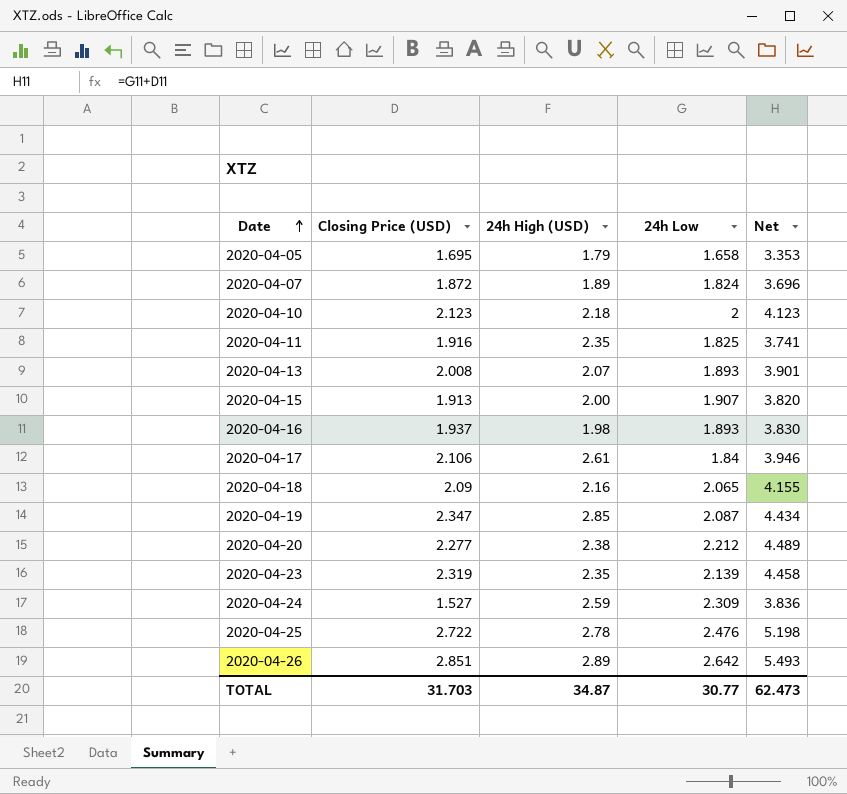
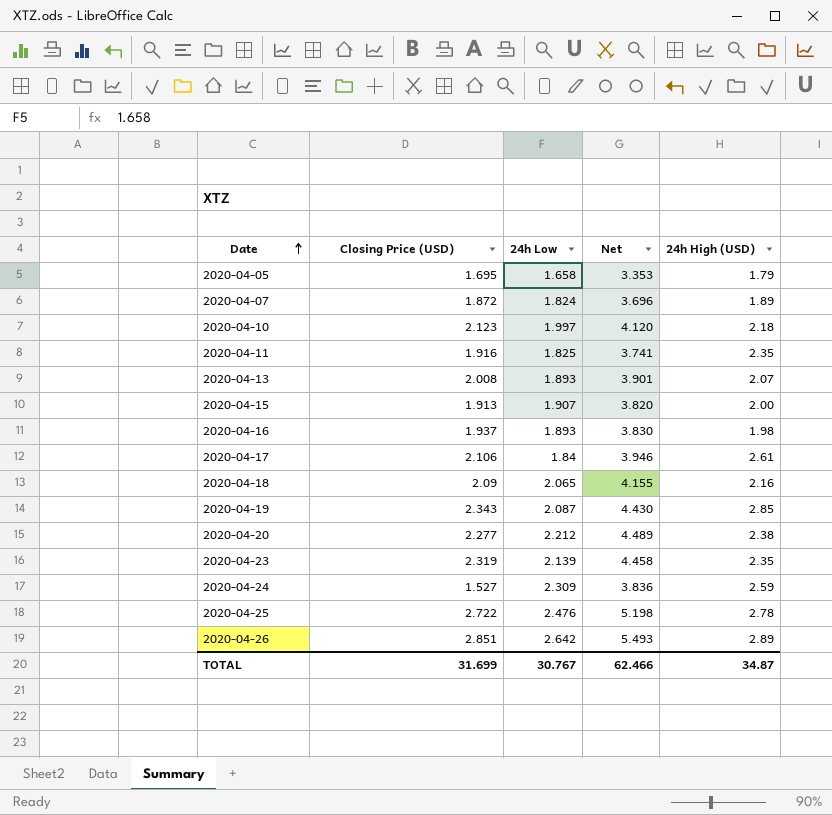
column 24h High (USD) | position: 3 -> 5
2020-04-10 | 24h Low: 2 -> 1.997
2020-04-10 | Net: 4.123 -> 4.120
2020-04-19 | Closing Price (USD): 2.347 -> 2.343
2020-04-19 | Net: 4.434 -> 4.430
TOTAL | Closing Price (USD): 31.703 -> 31.699
TOTAL | 24h Low: 30.77 -> 30.767
TOTAL | Net: 62.473 -> 62.466

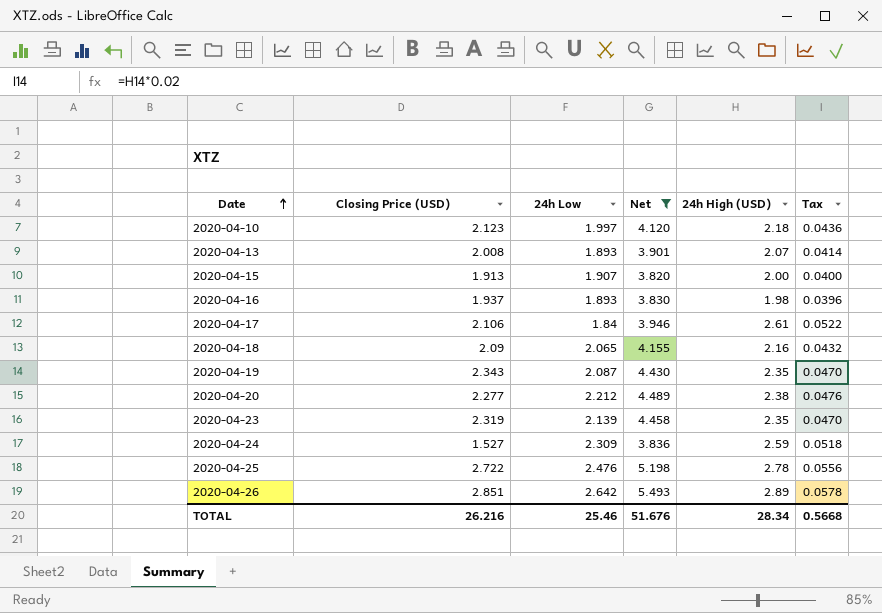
filter: none -> Net >= 3.820
column Tax | formula: none -> [24h High (USD)] * 0.02
2020-04-19 | 24h High (USD): 2.85 -> 2.35
TOTAL | Closing Price (USD): 31.699 -> 26.216
TOTAL | 24h Low: 30.767 -> 25.46
TOTAL | Net: 62.466 -> 51.676
TOTAL | 24h High (USD): 34.87 -> 28.34

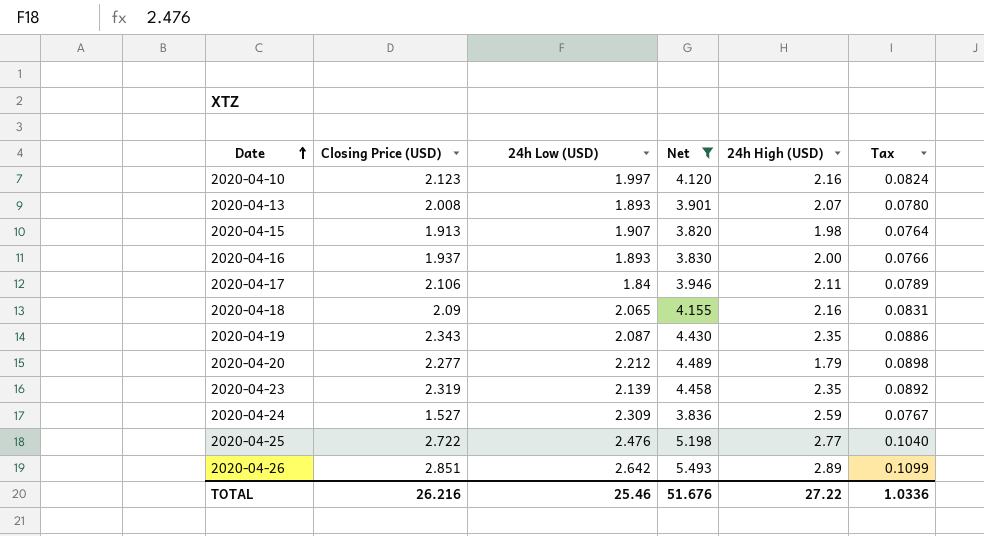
column name: 24h Low -> 24h Low (USD)
column Tax | formula: [24h High (USD)] * 0.02 -> [Net] * 0.02
2020-04-10 | 24h High (USD): 2.18 -> 2.16
2020-04-15 | 24h High (USD): 2.00 -> 1.98
2020-04-16 | 24h High (USD): 1.98 -> 2.00
2020-04-17 | 24h High (USD): 2.61 -> 2.11
2020-04-20 | 24h High (USD): 2.38 -> 1.79
2020-04-25 | 24h High (USD): 2.78 -> 2.77
TOTAL | 24h High (USD): 28.34 -> 27.22
TOTAL | Tax: 0.5668 -> 1.0336

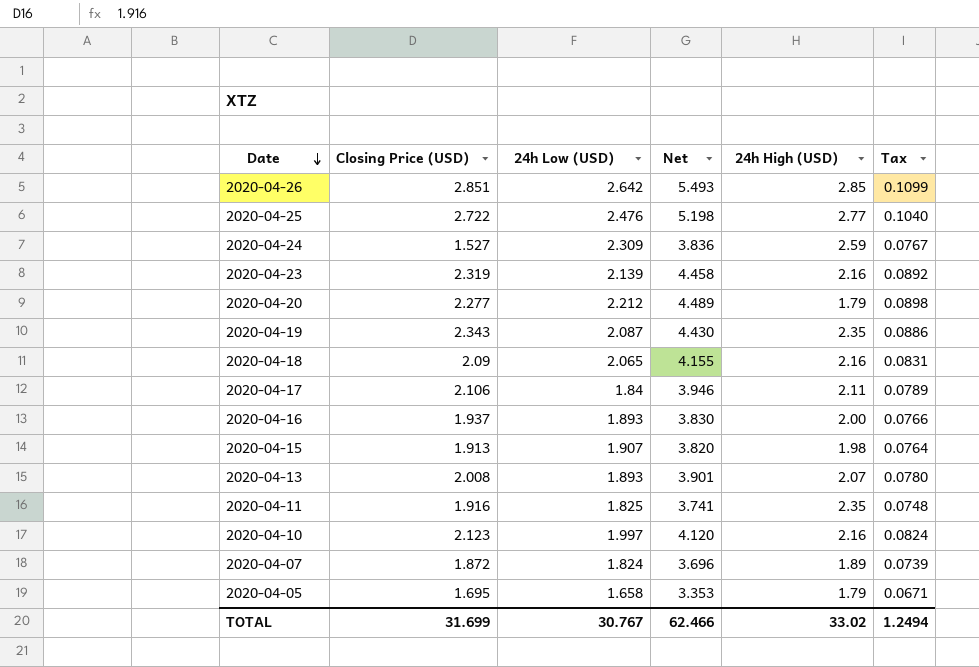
filter: Net >= 3.820 -> none
row order: Date ascending -> Date descending
2020-04-26 | 24h High (USD): 2.89 -> 2.85
2020-04-23 | 24h High (USD): 2.35 -> 2.16
TOTAL | Closing Price (USD): 26.216 -> 31.699
TOTAL | 24h Low (USD): 25.46 -> 30.767
TOTAL | Net: 51.676 -> 62.466
TOTAL | 24h High (USD): 27.22 -> 33.02
TOTAL | Tax: 1.0336 -> 1.2494

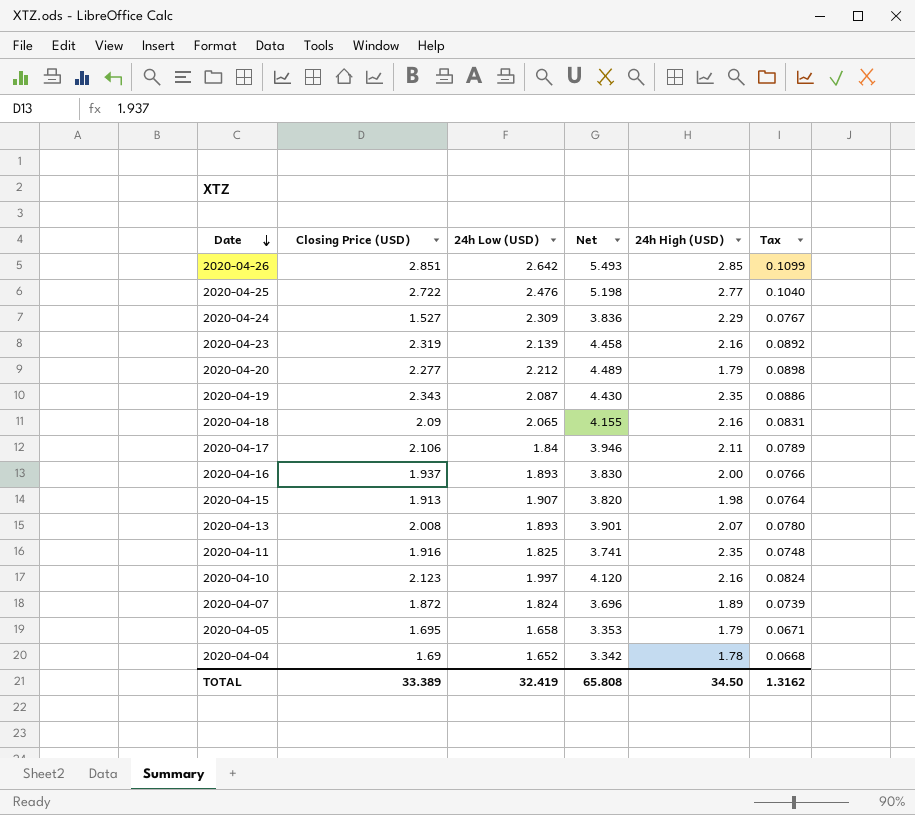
2020-04-24 | 24h High (USD): 2.59 -> 2.29
row 2020-04-04: none -> 1.69 | 1.652 | 3.342 | 1.78 | 0.0668
TOTAL | Closing Price (USD): 31.699 -> 33.389
TOTAL | 24h Low (USD): 30.767 -> 32.419
TOTAL | Net: 62.466 -> 65.808
TOTAL | 24h High (USD): 33.02 -> 34.50
TOTAL | Tax: 1.2494 -> 1.3162

